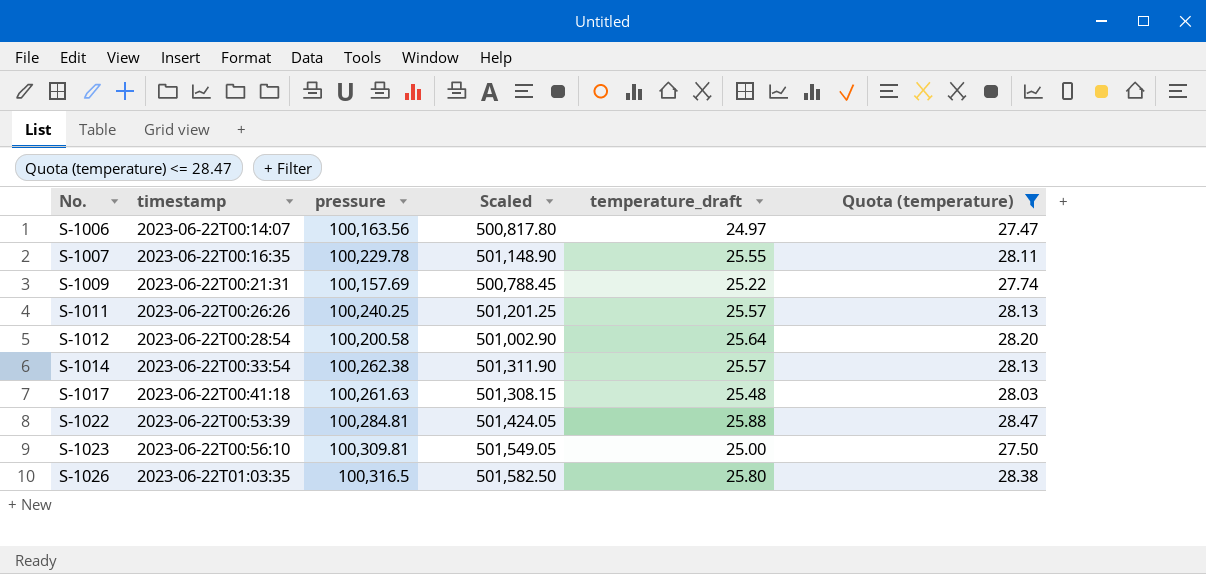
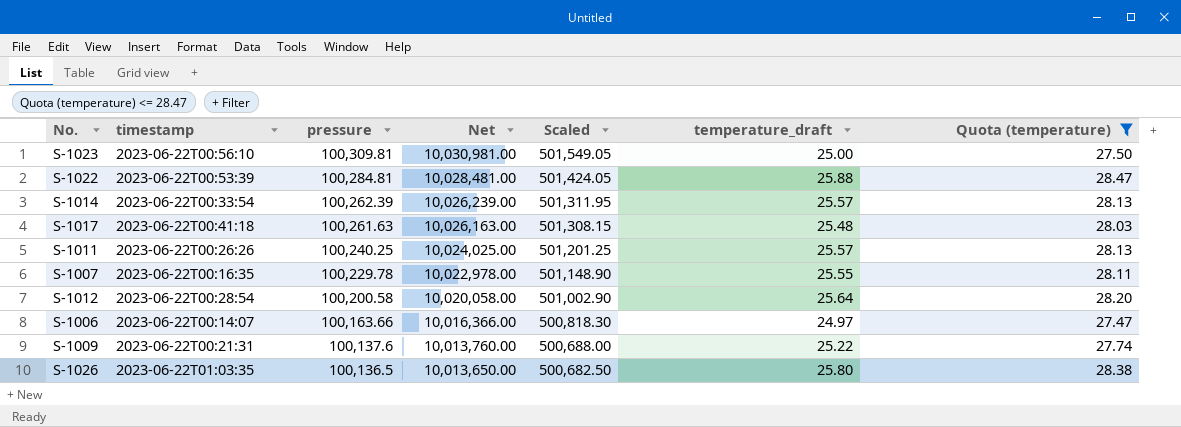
row order: No. ascending -> pressure descending
column Net | formula: none -> [pressure] * 100
S-1014 | pressure: 100,262.38 -> 100,262.39
S-1014 | Scaled: 501,311.90 -> 501,311.95
S-1006 | pressure: 100,163.56 -> 100,163.66
S-1006 | Scaled: 500,817.80 -> 500,818.30
S-1009 | pressure: 100,157.69 -> 100,137.6
S-1009 | Scaled: 500,788.45 -> 500,688.00
S-1026 | pressure: 100,316.5 -> 100,136.5
S-1026 | Scaled: 501,582.50 -> 500,682.50

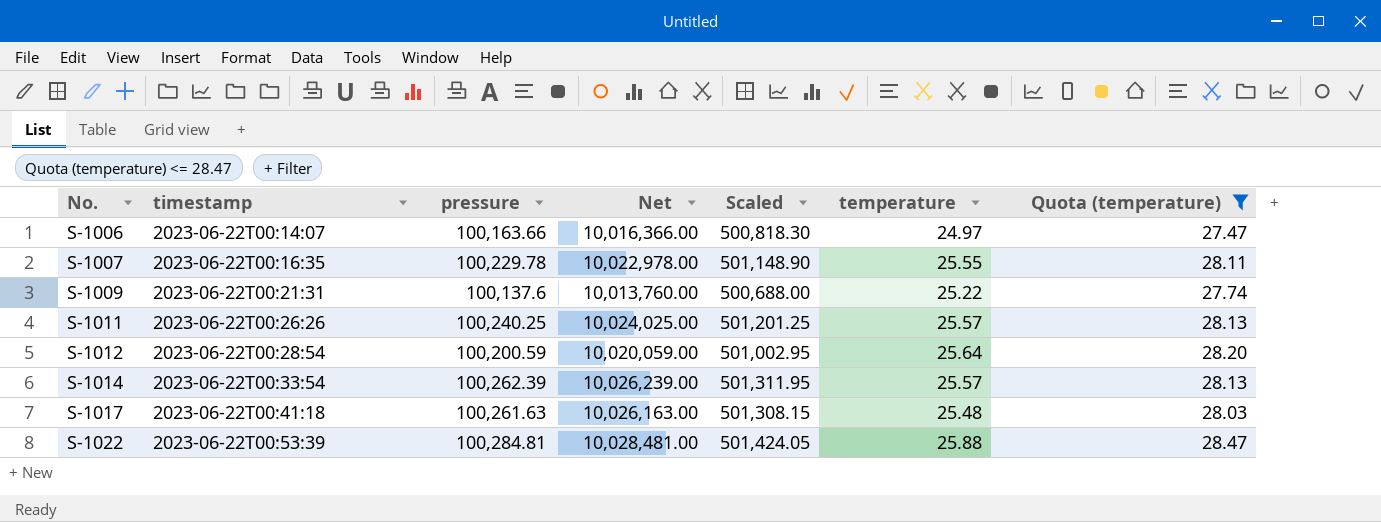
row order: pressure descending -> No. ascending
column name: temperature_draft -> temperature
row S-1023: 2023-06-22T00:56:10 | 100,309.81 | 10,030,981.00 | 501,549.05 | 25.00 | 27.50 -> none
row S-1026: 2023-06-22T01:03:35 | 100,136.5 | 10,013,650.00 | 500,682.50 | 25.80 | 28.38 -> none
S-1012 | pressure: 100,200.58 -> 100,200.59
S-1012 | Net: 10,020,058.00 -> 10,020,059.00
S-1012 | Scaled: 501,002.90 -> 501,002.95

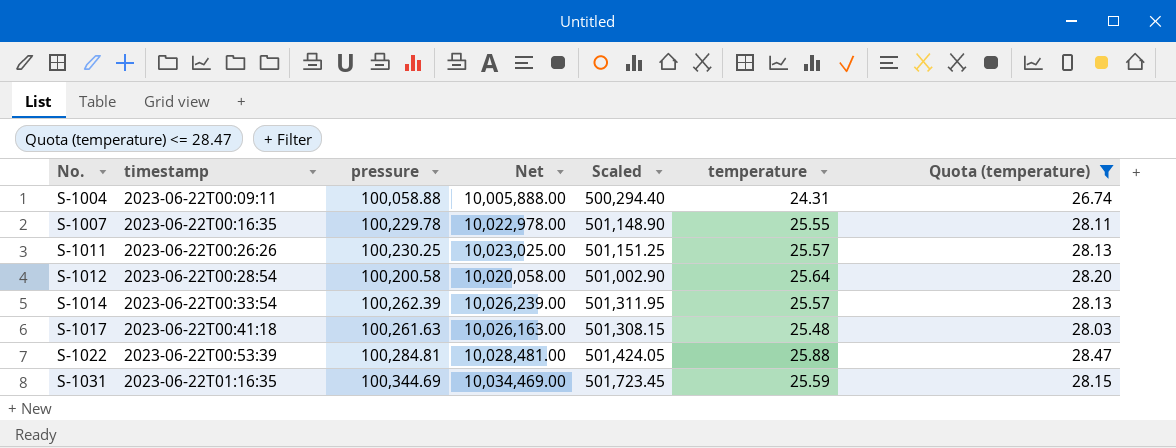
row S-1006: 2023-06-22T00:14:07 | 100,163.66 | 10,016,366.00 | 500,818.30 | 24.97 | 27.47 -> none
row S-1009: 2023-06-22T00:21:31 | 100,137.6 | 10,013,760.00 | 500,688.00 | 25.22 | 27.74 -> none
row S-1004: none -> 2023-06-22T00:09:11 | 100,058.88 | 10,005,888.00 | 500,294.40 | 24.31 | 26.74
S-1011 | pressure: 100,240.25 -> 100,230.25
S-1011 | Net: 10,024,025.00 -> 10,023,025.00
S-1011 | Scaled: 501,201.25 -> 501,151.25
S-1012 | pressure: 100,200.59 -> 100,200.58
S-1012 | Net: 10,020,059.00 -> 10,020,058.00
S-1012 | Scaled: 501,002.95 -> 501,002.90
row S-1031: none -> 2023-06-22T01:16:35 | 100,344.69 | 10,034,469.00 | 501,723.45 | 25.59 | 28.15

